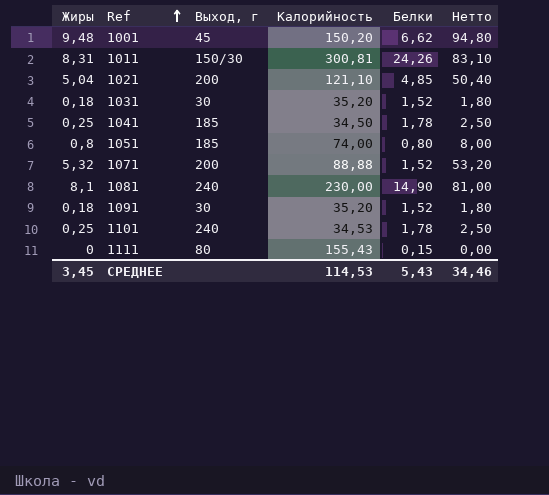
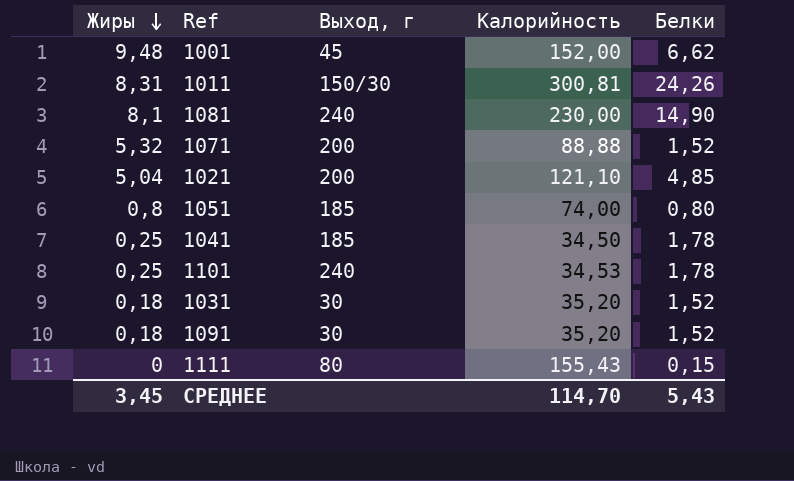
row order: Ref ascending -> Жиры descending
column Нетто | formula: [Жиры] * 10 -> none
1001 | Калорийность: 150,20 -> 152,00
СРЕДНЕЕ | Калорийность: 114,53 -> 114,70

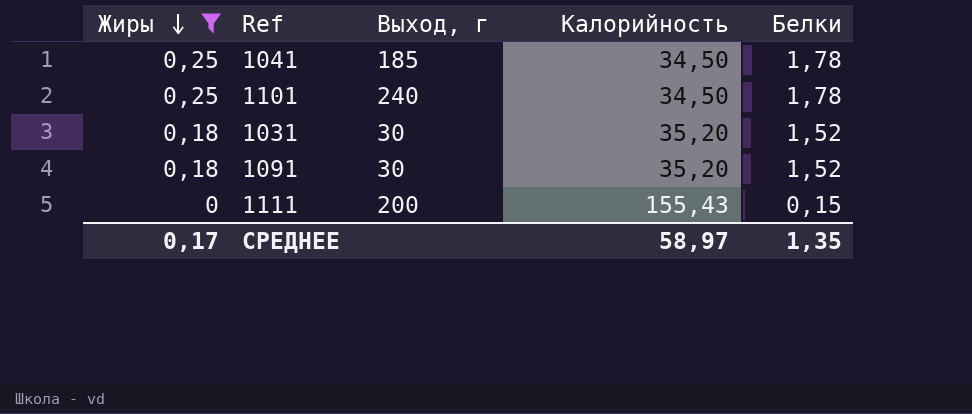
filter: none -> Жиры <= 0,25
1101 | Калорийность: 34,53 -> 34,50
1111 | Выход, г: 80 -> 200
СРЕДНЕЕ | Жиры: 3,45 -> 0,17
СРЕДНЕЕ | Калорийность: 114,70 -> 58,97
СРЕДНЕЕ | Белки: 5,43 -> 1,35

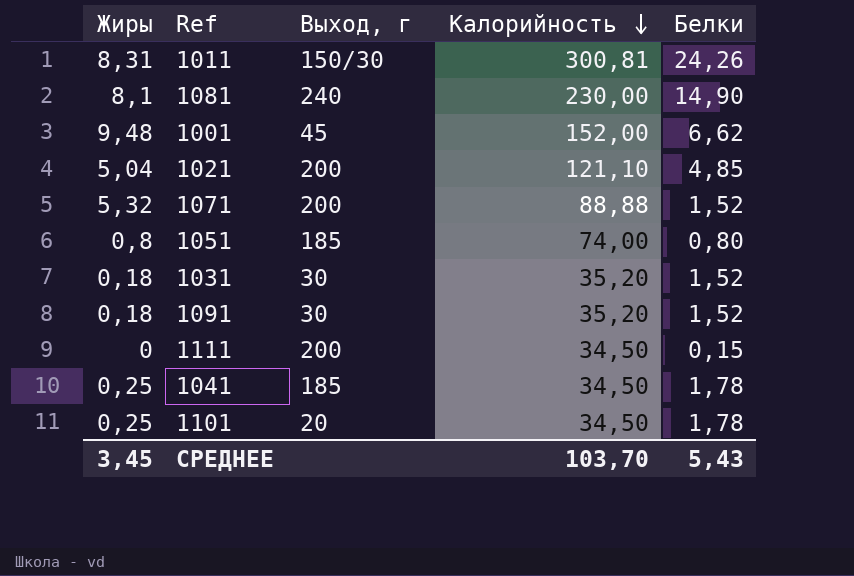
filter: Жиры <= 0,25 -> none
row order: Жиры descending -> Калорийность descending
1111 | Калорийность: 155,43 -> 34,50
1101 | Выход, г: 240 -> 20
СРЕДНЕЕ | Жиры: 0,17 -> 3,45
СРЕДНЕЕ | Калорийность: 58,97 -> 103,70
СРЕДНЕЕ | Белки: 1,35 -> 5,43

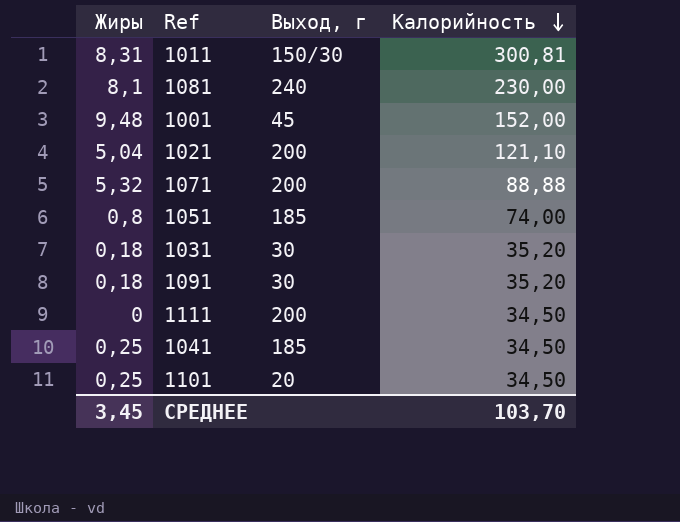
column Белки | position: 5 -> none

